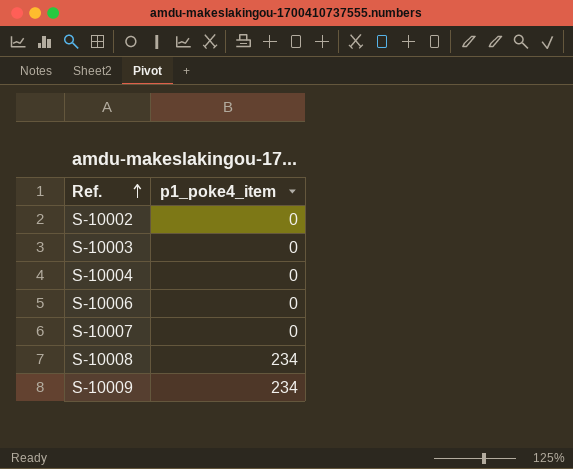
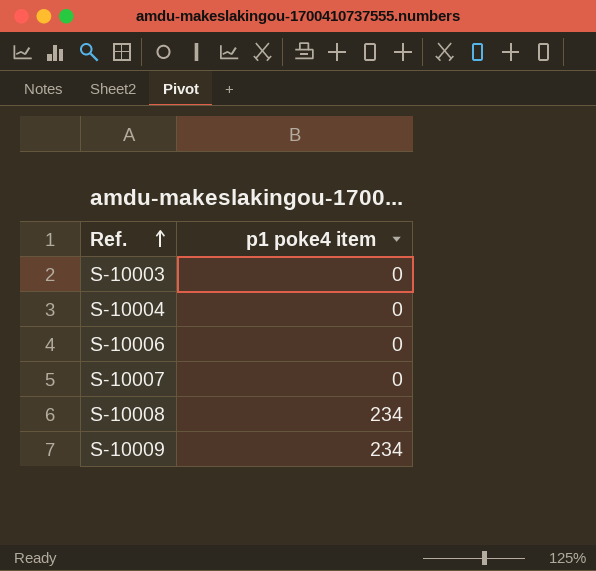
column name: p1_poke4_item -> p1 poke4 item
row S-10002: 0 -> none

